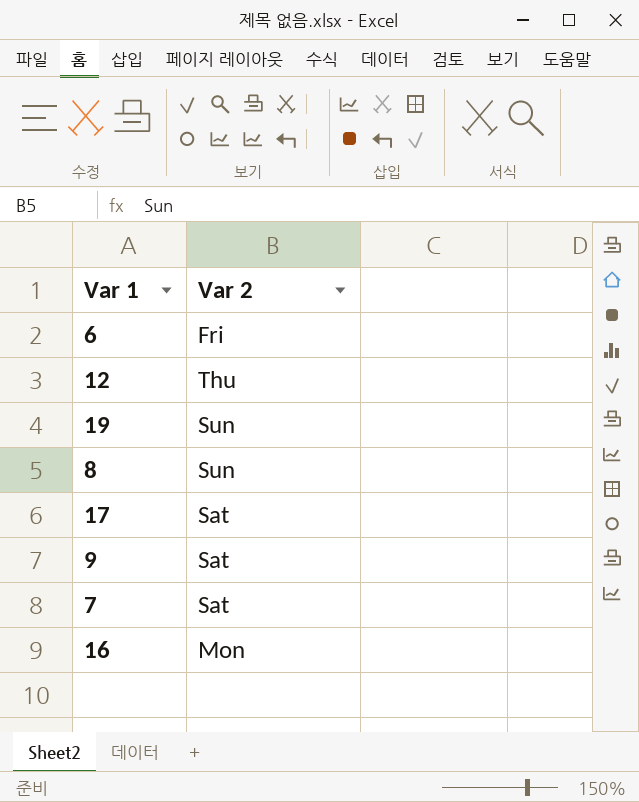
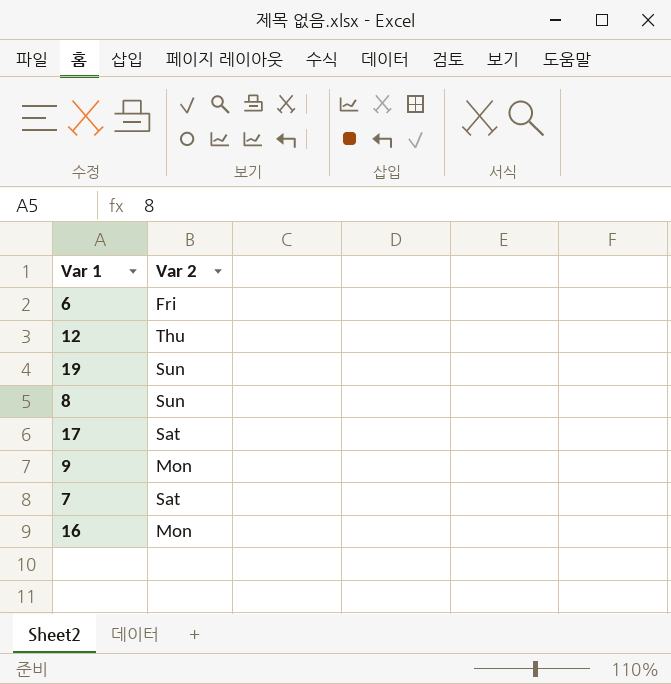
9 | Var 2: Sat -> Mon

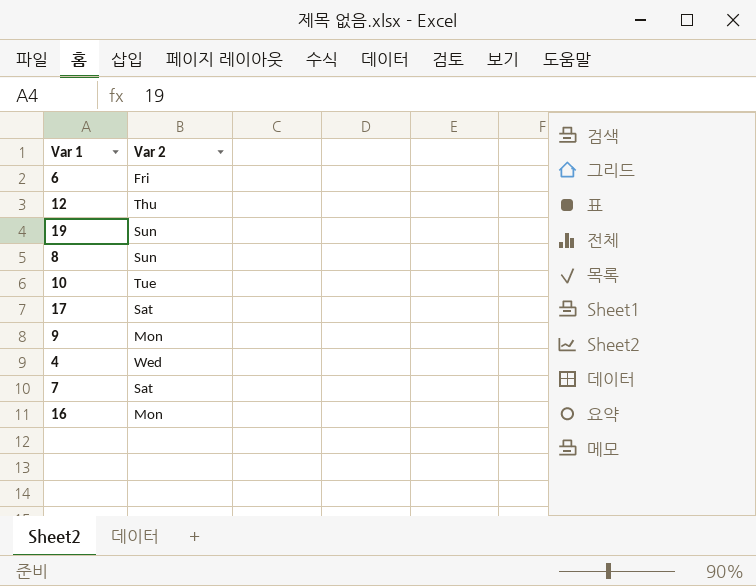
row 10: none -> Tue
row 4: none -> Wed

